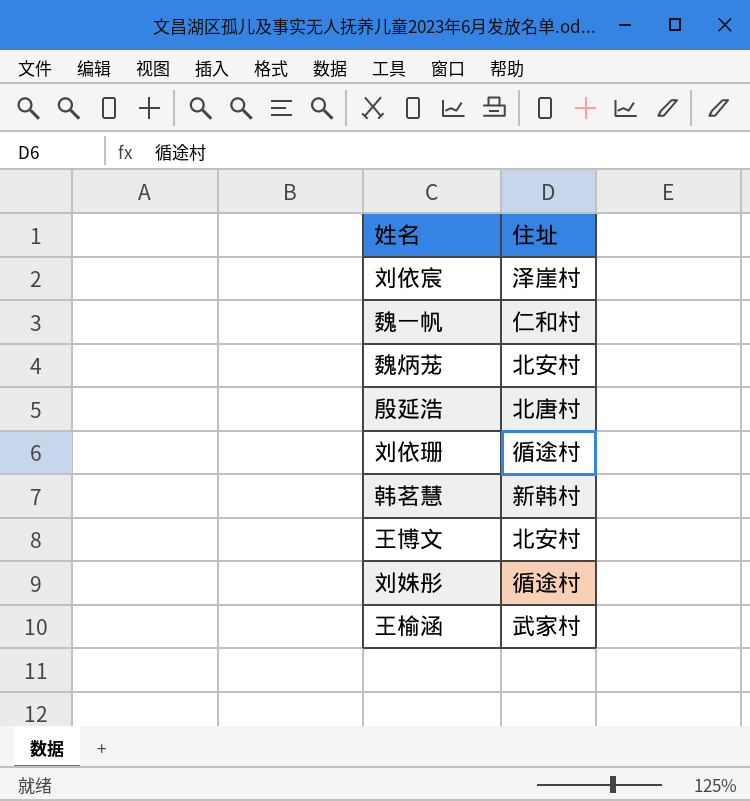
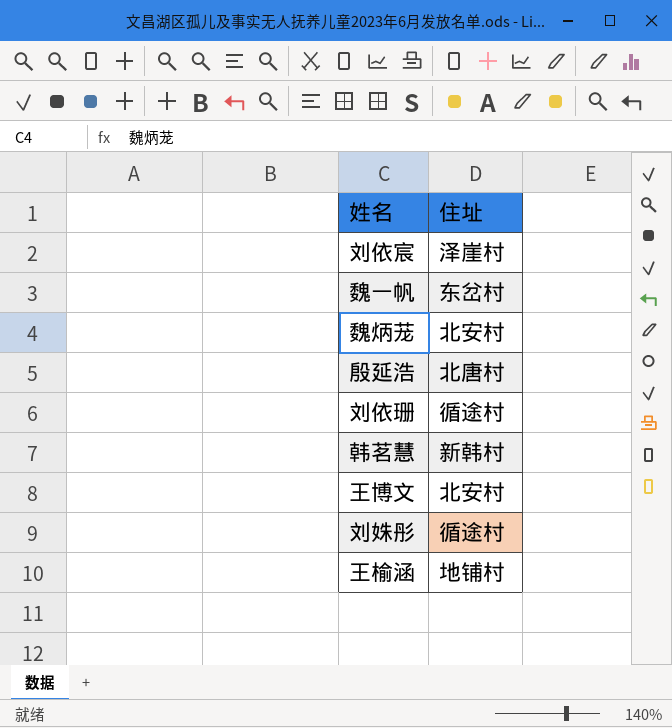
魏一帆 | 住址: 仁和村 -> 东岔村
王榆涵 | 住址: 武家村 -> 地铺村

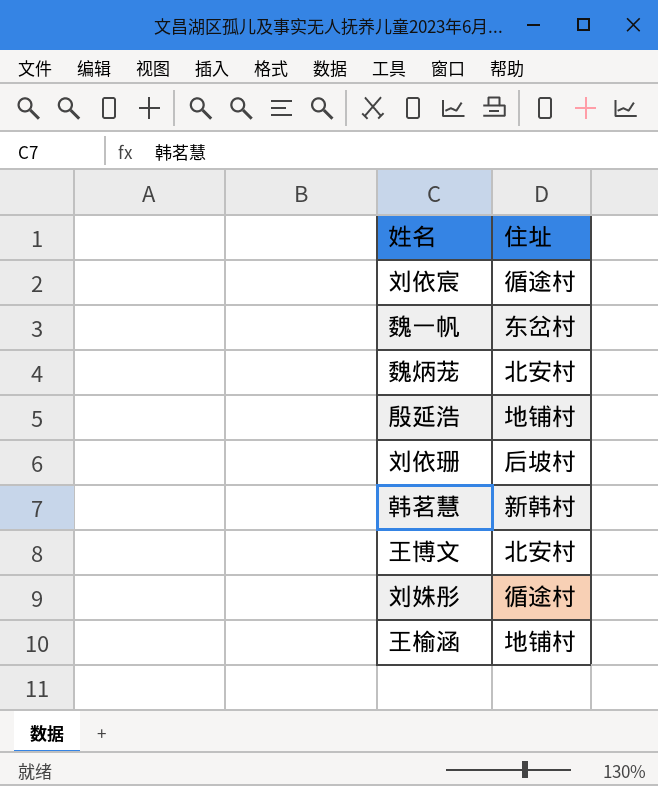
刘依宸 | 住址: 泽崖村 -> 循途村
殷延浩 | 住址: 北唐村 -> 地铺村
刘依珊 | 住址: 循途村 -> 后坡村

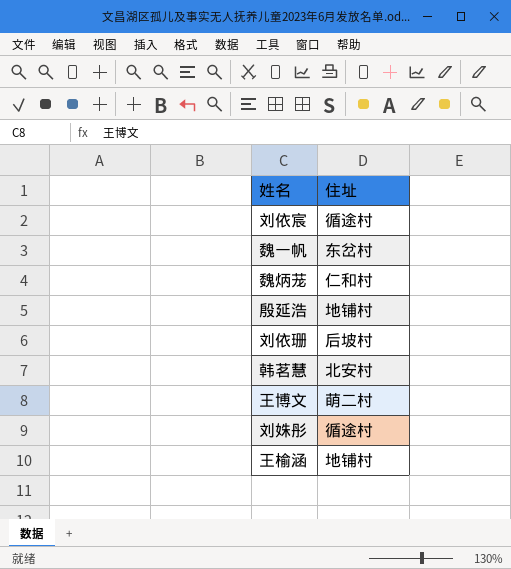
魏炳茏 | 住址: 北安村 -> 仁和村
韩茗慧 | 住址: 新韩村 -> 北安村
王博文 | 住址: 北安村 -> 萌二村

